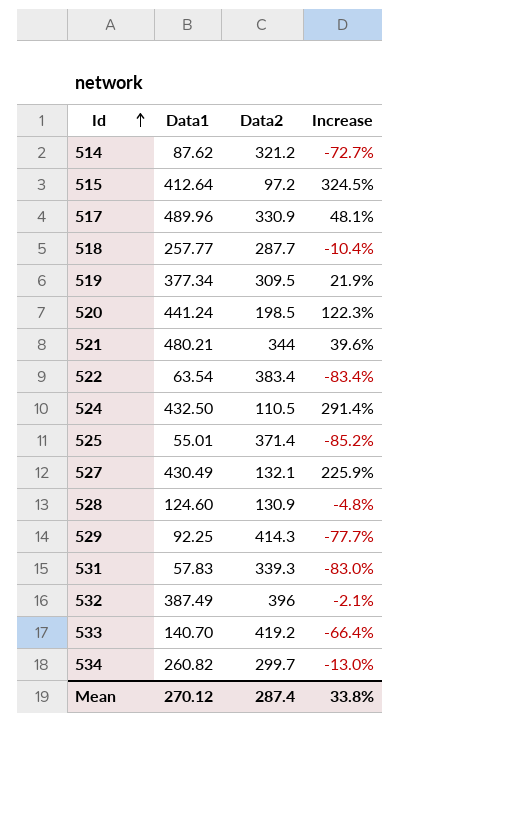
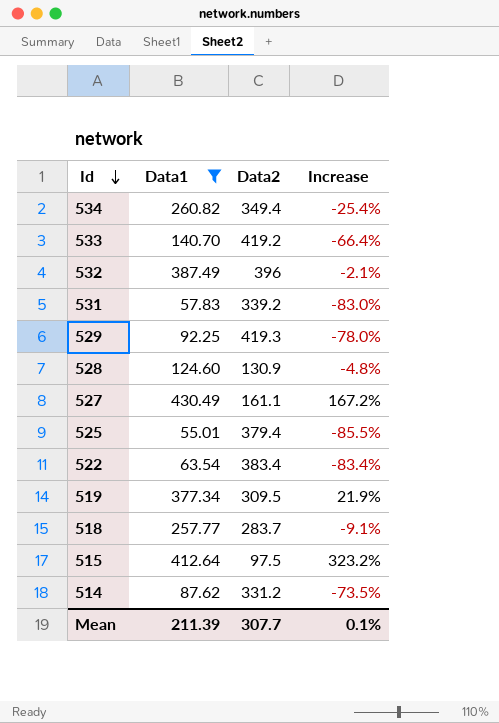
filter: none -> Data1 <= 430.49
row order: Id ascending -> Id descending
534 | Data2: 299.7 -> 349.4
534 | Increase: -13.0% -> -25.4%
531 | Data2: 339.3 -> 339.2
529 | Data2: 414.3 -> 419.3
529 | Increase: -77.7% -> -78.0%
527 | Data2: 132.1 -> 161.1
527 | Increase: 225.9% -> 167.2%
525 | Data2: 371.4 -> 379.4
525 | Increase: -85.2% -> -85.5%
518 | Data2: 287.7 -> 283.7
518 | Increase: -10.4% -> -9.1%
515 | Data2: 97.2 -> 97.5
515 | Increase: 324.5% -> 323.2%
514 | Data2: 321.2 -> 331.2
514 | Increase: -72.7% -> -73.5%
Mean | Data1: 270.12 -> 211.39
Mean | Data2: 287.4 -> 307.7
Mean | Increase: 33.8% -> 0.1%

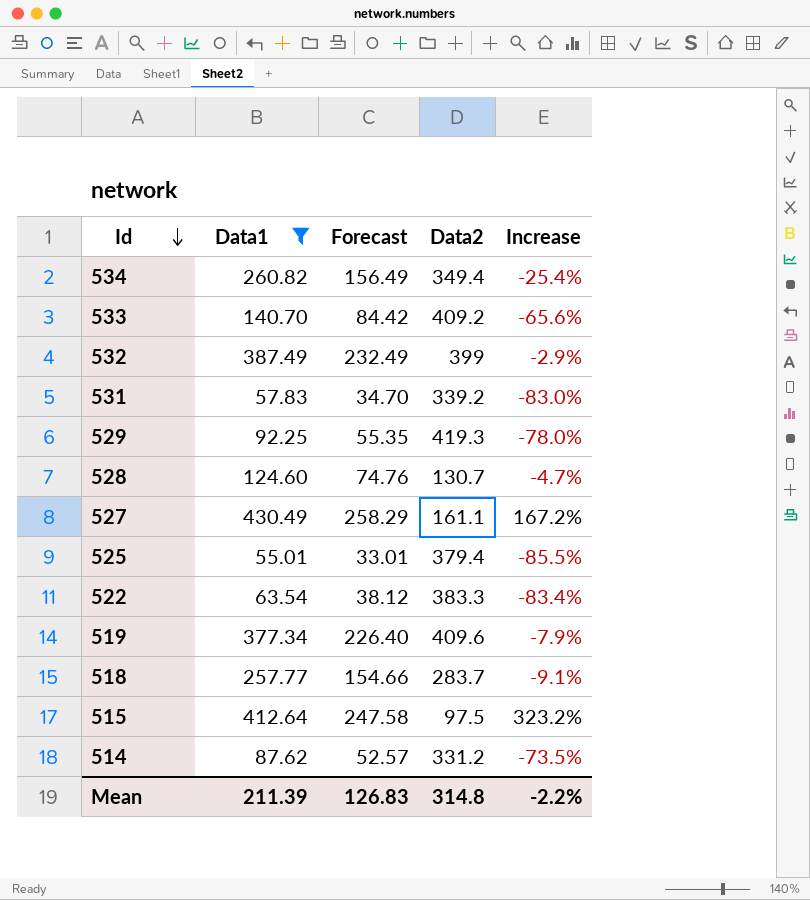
column Forecast | formula: none -> [Data1] * 0.6
533 | Data2: 419.2 -> 409.2
533 | Increase: -66.4% -> -65.6%
532 | Data2: 396 -> 399
532 | Increase: -2.1% -> -2.9%
528 | Data2: 130.9 -> 130.7
528 | Increase: -4.8% -> -4.7%
522 | Data2: 383.4 -> 383.3
519 | Data2: 309.5 -> 409.6
519 | Increase: 21.9% -> -7.9%
Mean | Data2: 307.7 -> 314.8
Mean | Increase: 0.1% -> -2.2%

